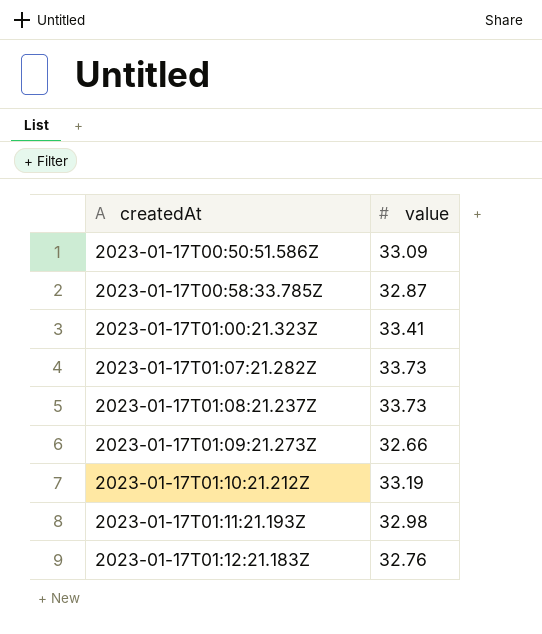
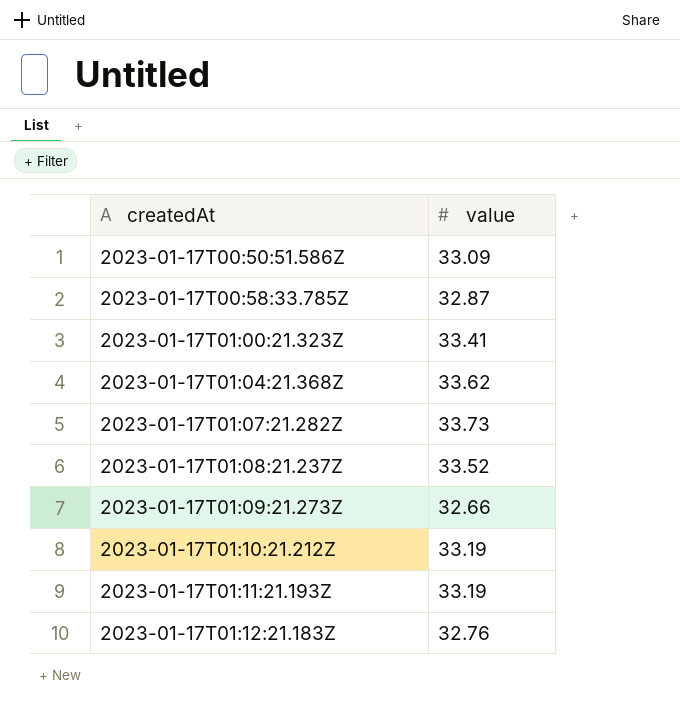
row 2023-01-17T01:04:21.368Z: none -> 33.62
2023-01-17T01:08:21.237Z | value: 33.73 -> 33.52
2023-01-17T01:11:21.193Z | value: 32.98 -> 33.19

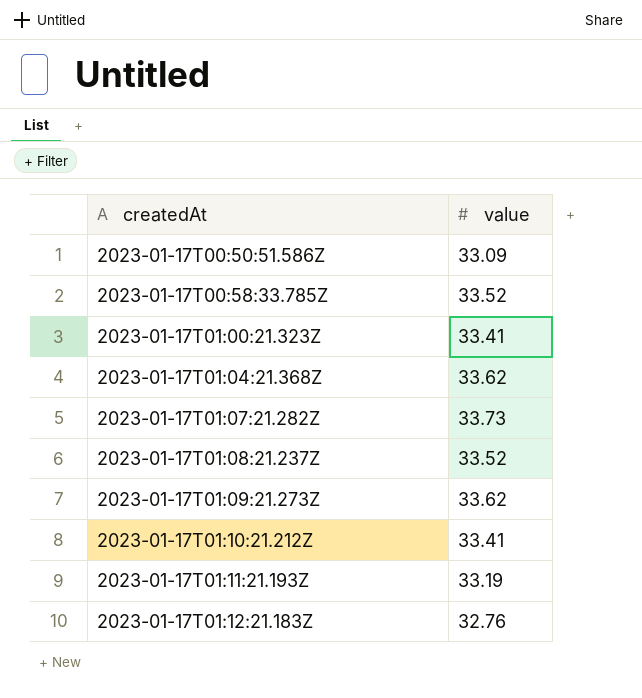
2023-01-17T00:58:33.785Z | value: 32.87 -> 33.52
2023-01-17T01:09:21.273Z | value: 32.66 -> 33.62
2023-01-17T01:10:21.212Z | value: 33.19 -> 33.41

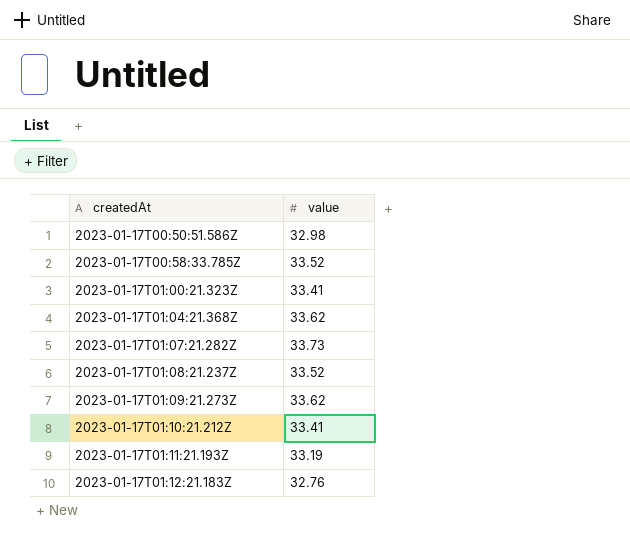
2023-01-17T00:50:51.586Z | value: 33.09 -> 32.98

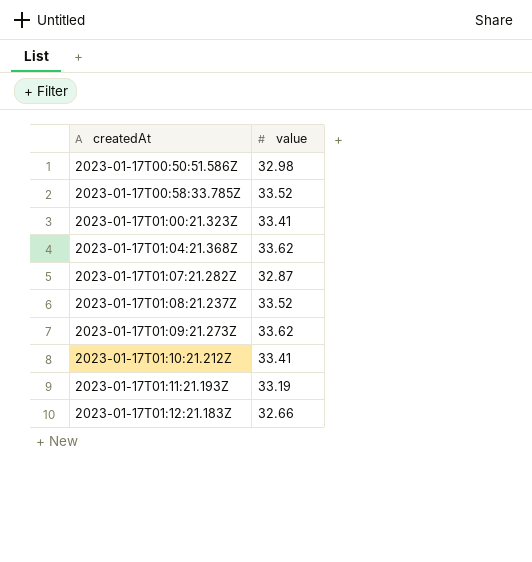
2023-01-17T01:07:21.282Z | value: 33.73 -> 32.87
2023-01-17T01:12:21.183Z | value: 32.76 -> 32.66

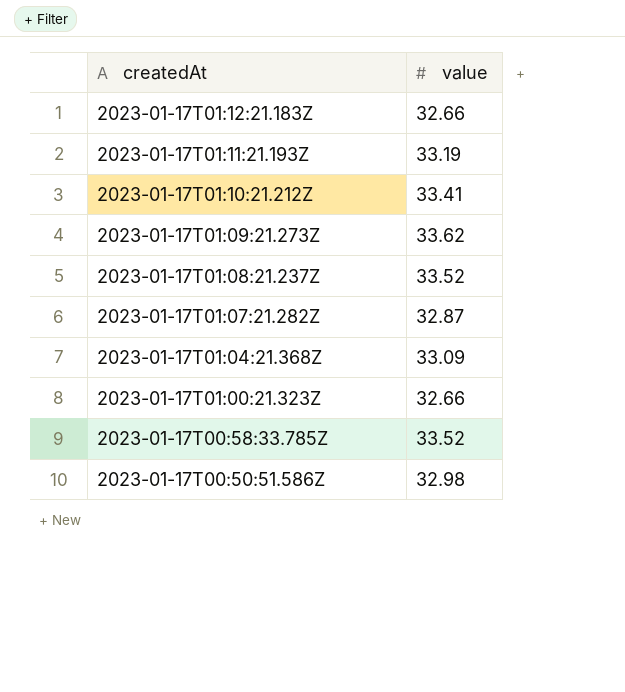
row order: createdAt ascending -> createdAt descending
2023-01-17T01:04:21.368Z | value: 33.62 -> 33.09
2023-01-17T01:00:21.323Z | value: 33.41 -> 32.66

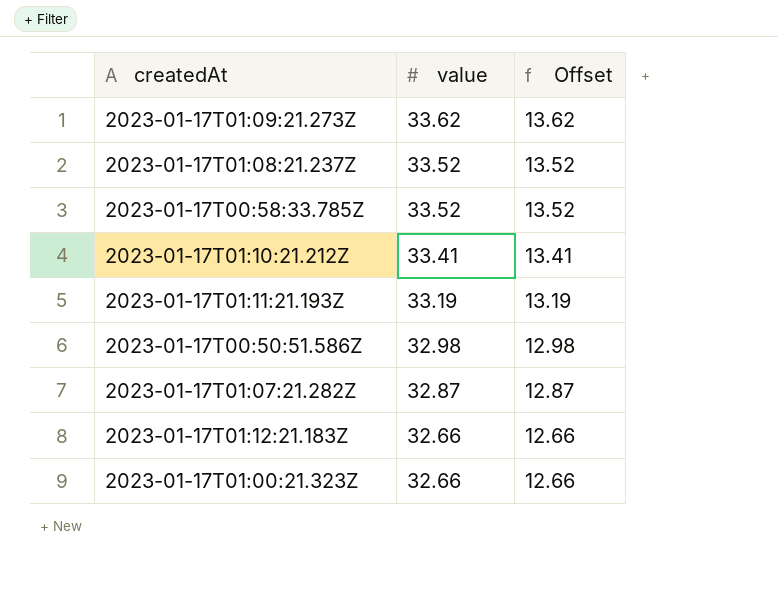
row order: createdAt descending -> value descending
column Offset | formula: none -> [value] - 20
row 2023-01-17T01:04:21.368Z: 33.09 -> none

